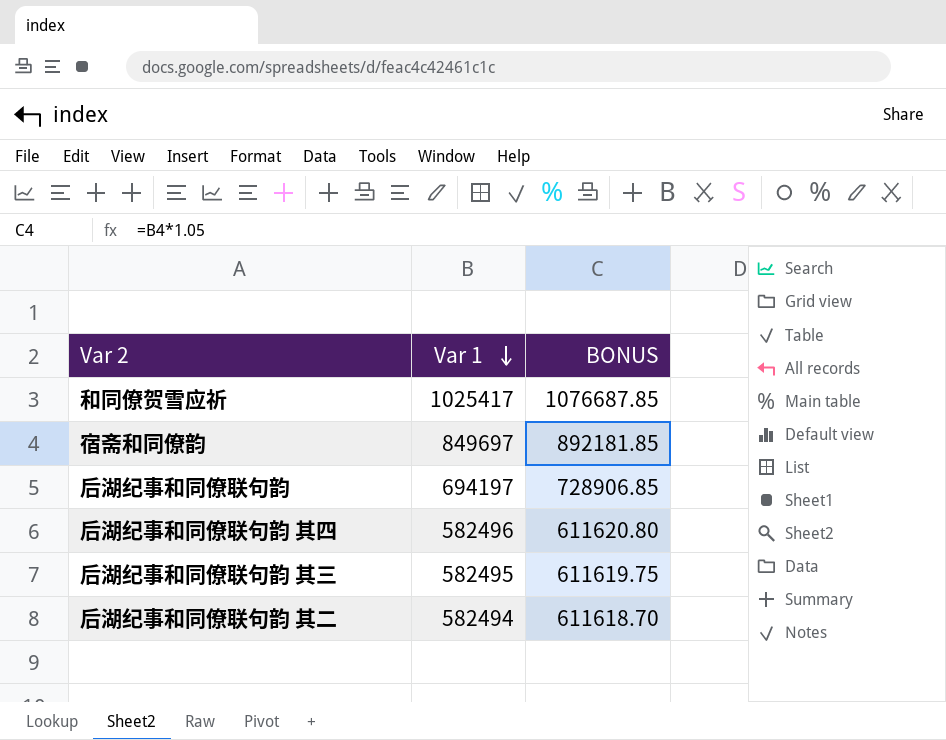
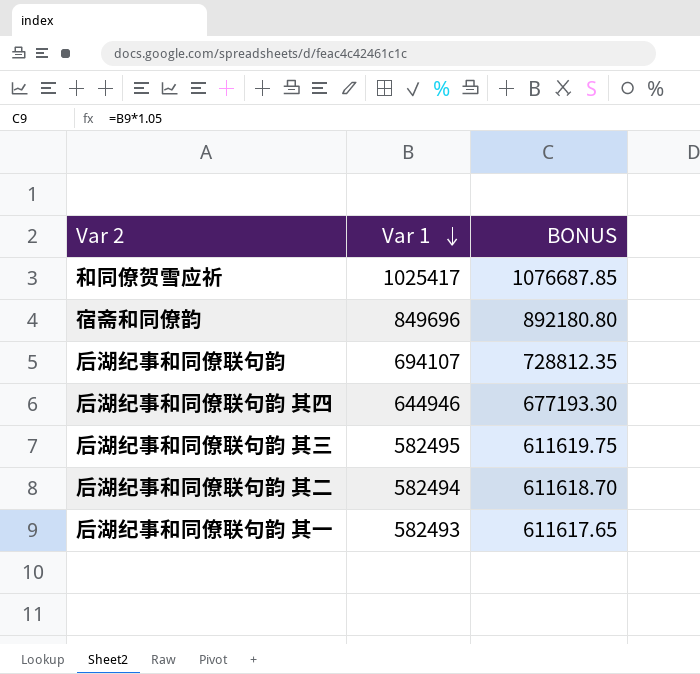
宿斋和同僚韵 | Var 1: 849697 -> 849696
宿斋和同僚韵 | BONUS: 892181.85 -> 892180.80
后湖纪事和同僚联句韵 | Var 1: 694197 -> 694107
后湖纪事和同僚联句韵 | BONUS: 728906.85 -> 728812.35
后湖纪事和同僚联句韵 其四 | Var 1: 582496 -> 644946
后湖纪事和同僚联句韵 其四 | BONUS: 611620.80 -> 677193.30
row 后湖纪事和同僚联句韵 其一: none -> 582493 | 611617.65

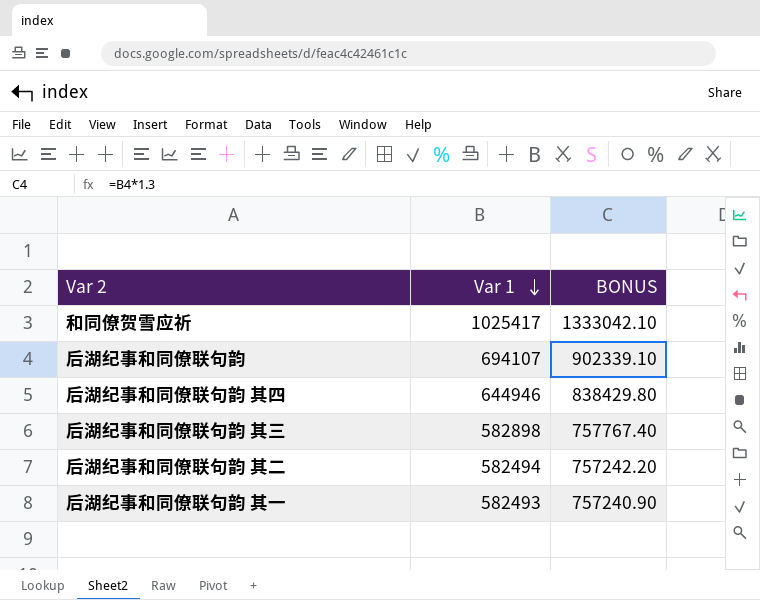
column BONUS | formula: [Var 1] * 1.05 -> [Var 1] * 1.3
row 宿斋和同僚韵: 849696 | 892180.80 -> none
后湖纪事和同僚联句韵 其三 | Var 1: 582495 -> 582898

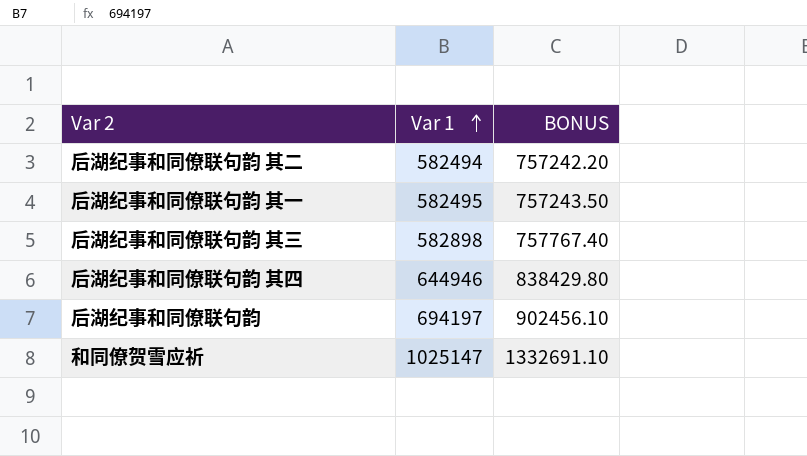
row order: Var 1 descending -> Var 1 ascending
后湖纪事和同僚联句韵 其一 | Var 1: 582493 -> 582495
后湖纪事和同僚联句韵 其一 | BONUS: 757240.90 -> 757243.50
后湖纪事和同僚联句韵 | Var 1: 694107 -> 694197
后湖纪事和同僚联句韵 | BONUS: 902339.10 -> 902456.10
和同僚贺雪应祈 | Var 1: 1025417 -> 1025147
和同僚贺雪应祈 | BONUS: 1333042.10 -> 1332691.10

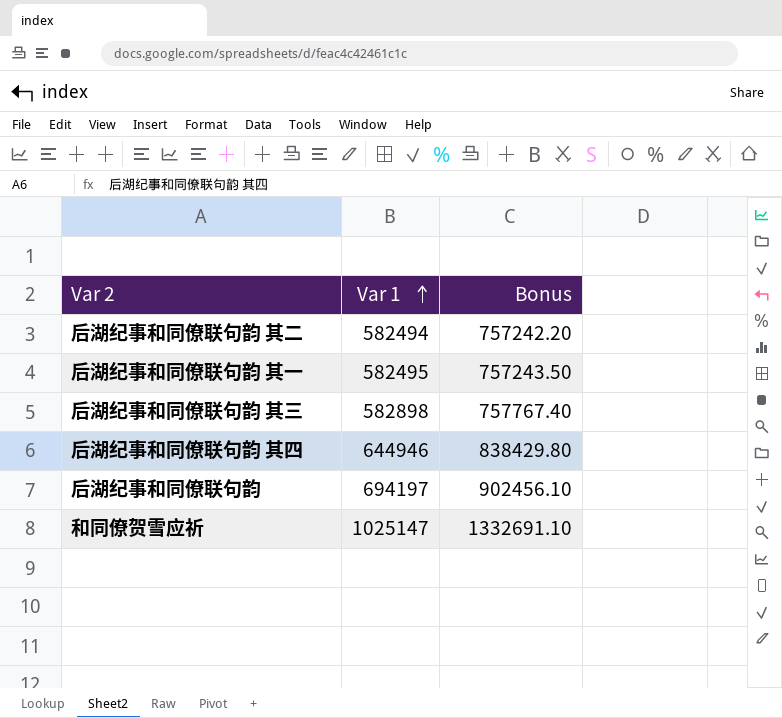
column name: BONUS -> Bonus

